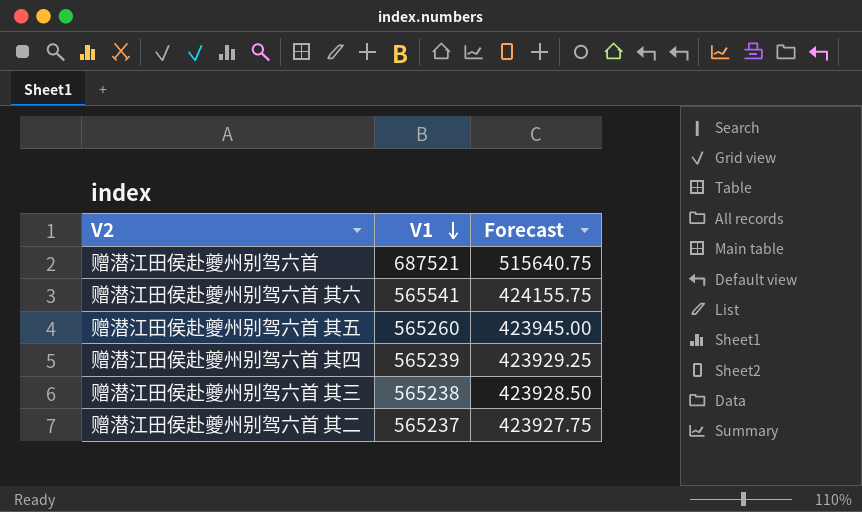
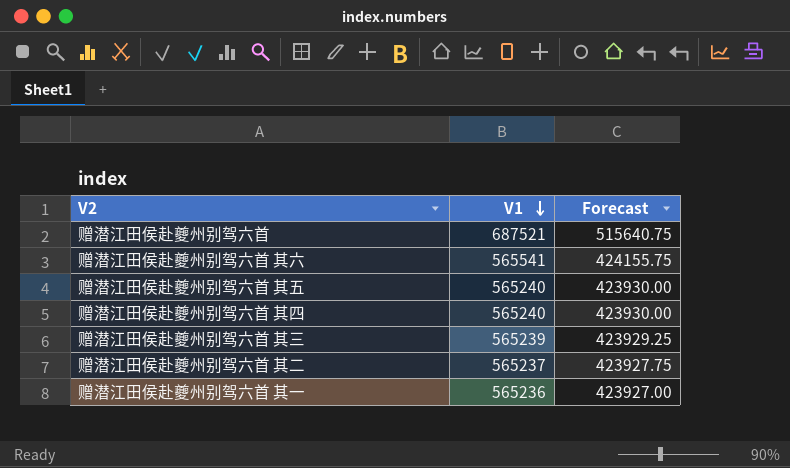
赠潜江田侯赴夔州别驾六首 其五 | V1: 565260 -> 565240
赠潜江田侯赴夔州别驾六首 其五 | Forecast: 423945.00 -> 423930.00
赠潜江田侯赴夔州别驾六首 其四 | V1: 565239 -> 565240
赠潜江田侯赴夔州别驾六首 其四 | Forecast: 423929.25 -> 423930.00
赠潜江田侯赴夔州别驾六首 其三 | V1: 565238 -> 565239
赠潜江田侯赴夔州别驾六首 其三 | Forecast: 423928.50 -> 423929.25
row 赠潜江田侯赴夔州别驾六首 其一: none -> 565236 | 423927.00

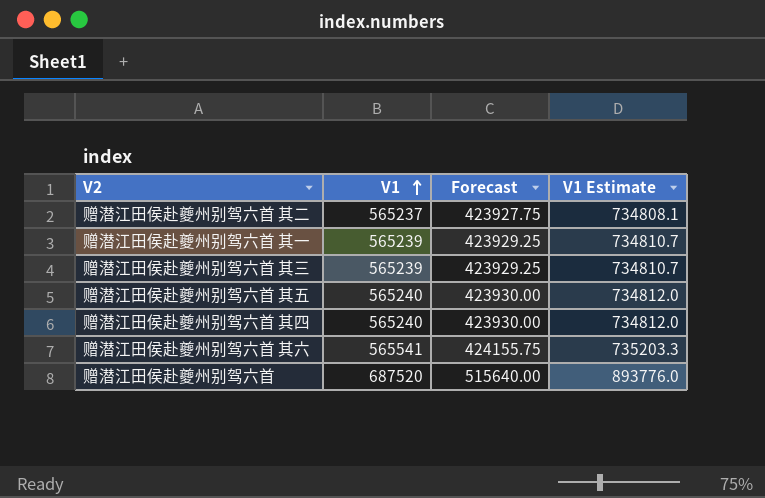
row order: V1 descending -> V1 ascending
column V1 Estimate | formula: none -> [V1] * 1.3
赠潜江田侯赴夔州别驾六首 其一 | V1: 565236 -> 565239
赠潜江田侯赴夔州别驾六首 其一 | Forecast: 423927.00 -> 423929.25
赠潜江田侯赴夔州别驾六首 | V1: 687521 -> 687520
赠潜江田侯赴夔州别驾六首 | Forecast: 515640.75 -> 515640.00

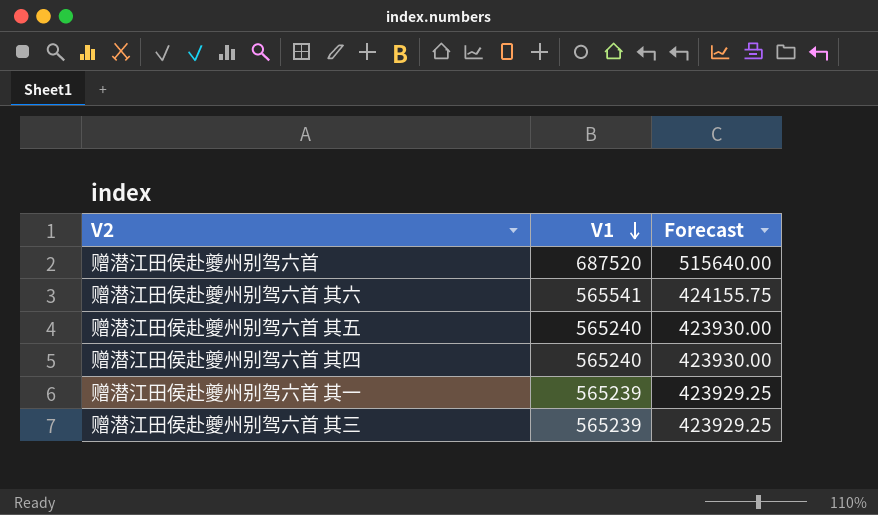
row order: V1 ascending -> V1 descending
column V1 Estimate | formula: [V1] * 1.3 -> none
row 赠潜江田侯赴夔州别驾六首 其二: 565237 | 423927.75 | 734808.1 -> none

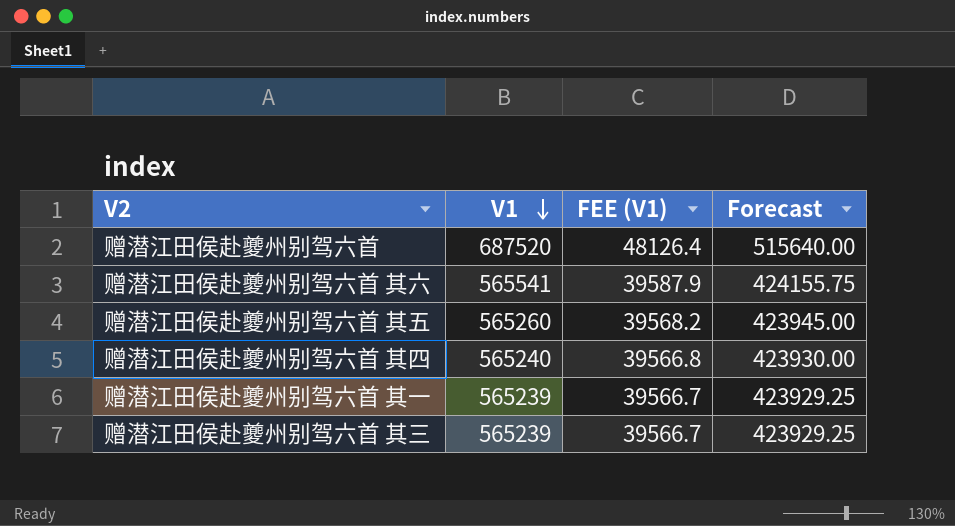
column FEE (V1) | formula: none -> [V1] * 0.07
赠潜江田侯赴夔州别驾六首 其五 | V1: 565240 -> 565260
赠潜江田侯赴夔州别驾六首 其五 | Forecast: 423930.00 -> 423945.00

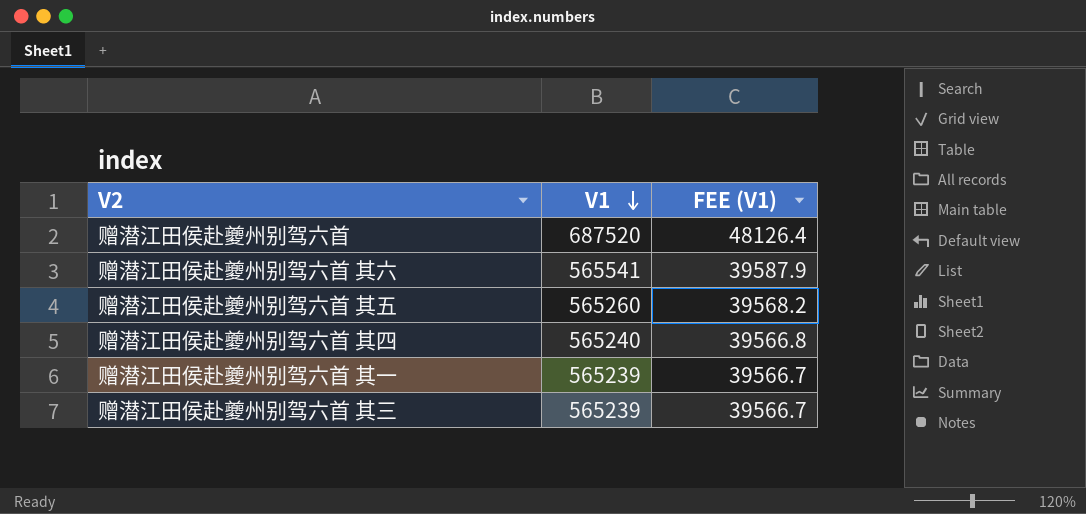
column Forecast | formula: [V1] * 0.75 -> none

